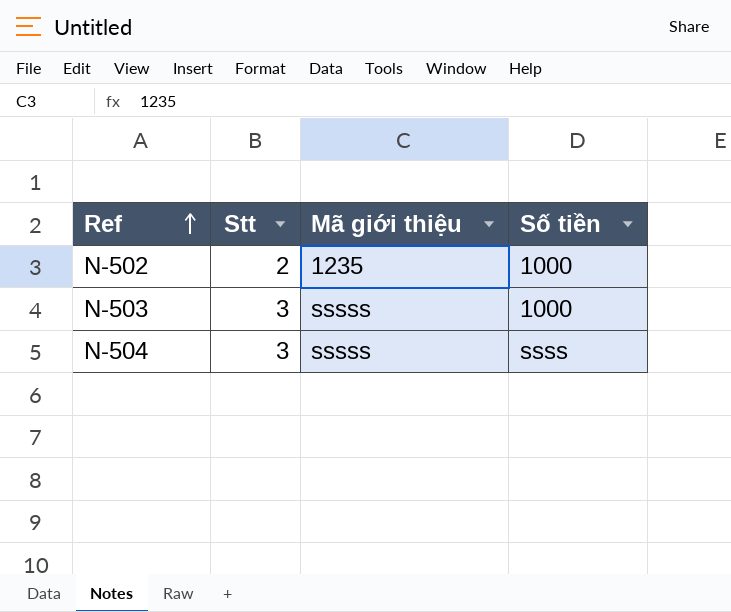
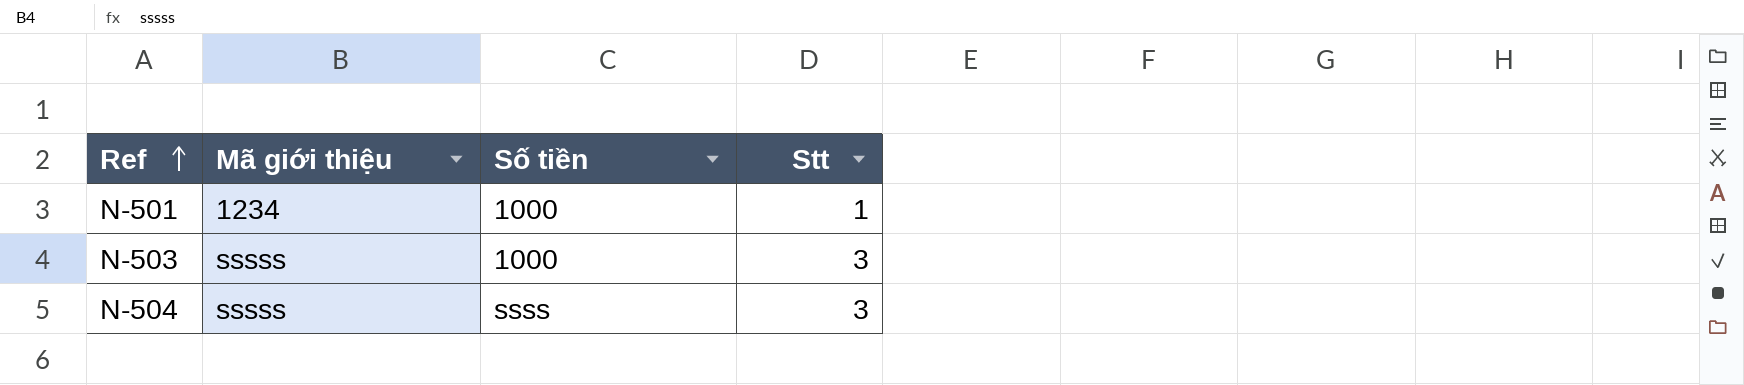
column Stt | position: 2 -> 4
row N-502: 2 | 1235 | 1000 -> none
row N-501: none -> 1234 | 1000 | 1

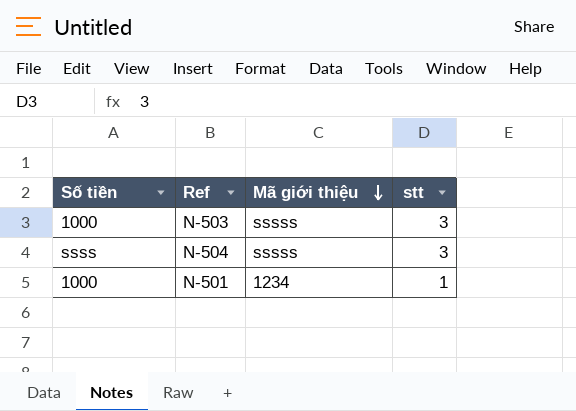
row order: Ref ascending -> Mã giới thiệu descending
column Số tiền | position: 3 -> 1
column name: Stt -> stt

